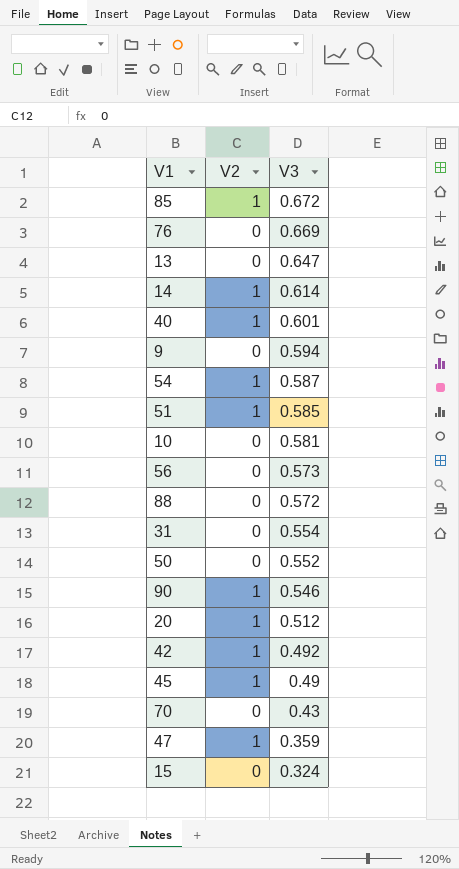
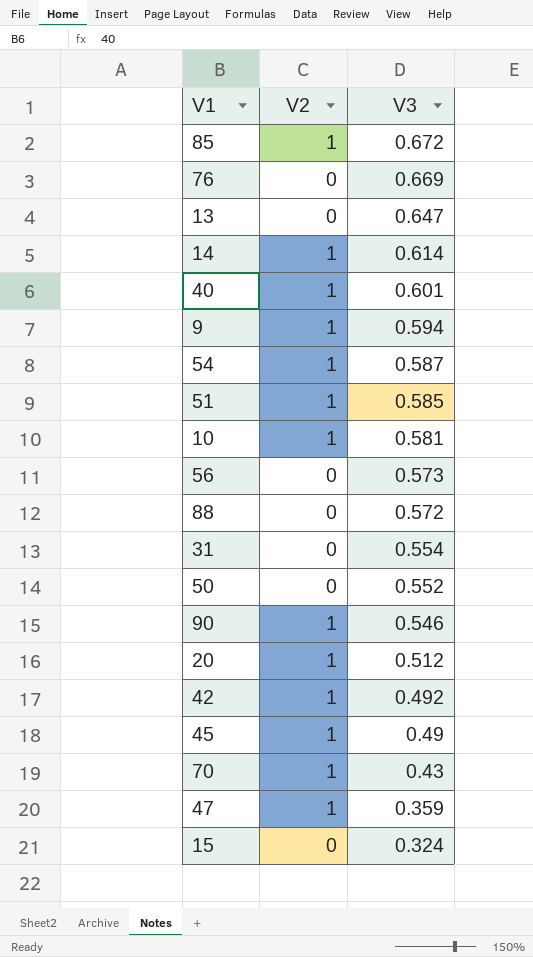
9 | V2: 0 -> 1
10 | V2: 0 -> 1
70 | V2: 0 -> 1

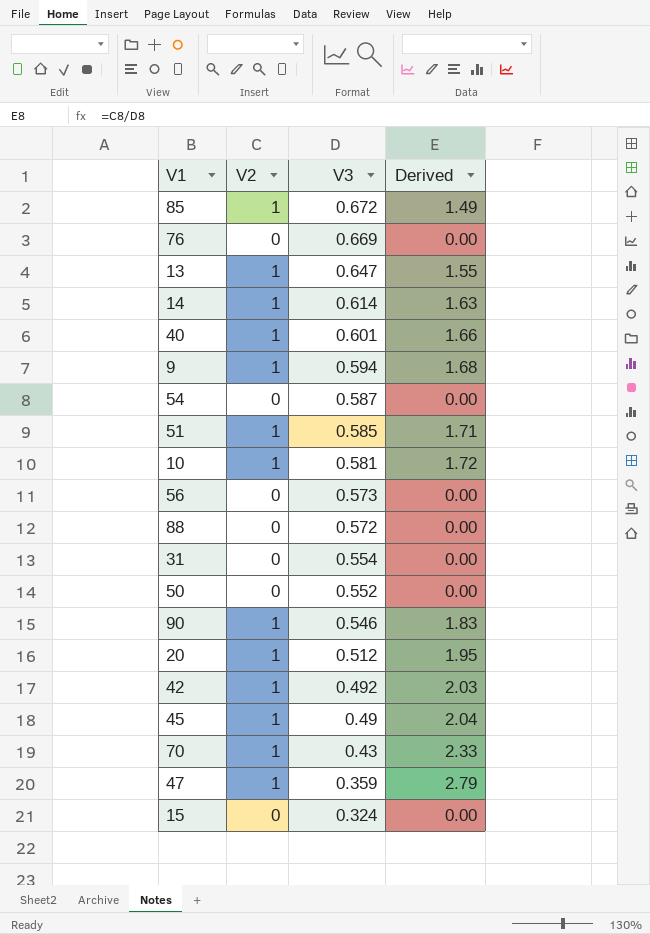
column Derived | formula: none -> [V2] / [V3]
13 | V2: 0 -> 1
54 | V2: 1 -> 0

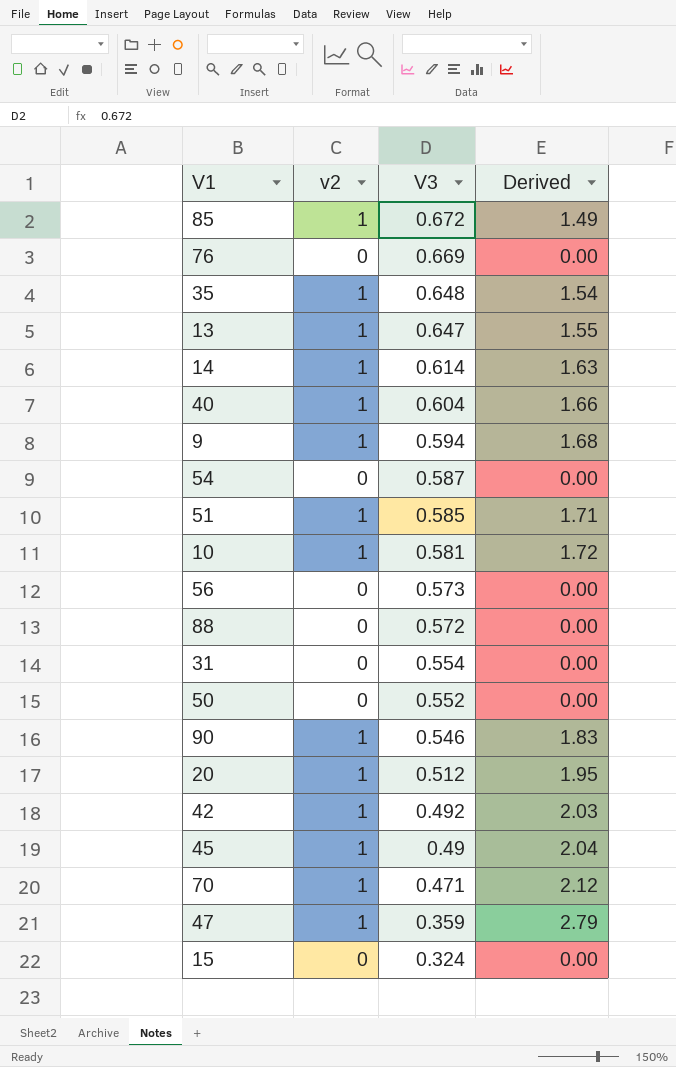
column name: V2 -> v2
row 35: none -> 1 | 0.648 | 1.54
40 | V3: 0.601 -> 0.604
70 | V3: 0.43 -> 0.471
70 | Derived: 2.33 -> 2.12

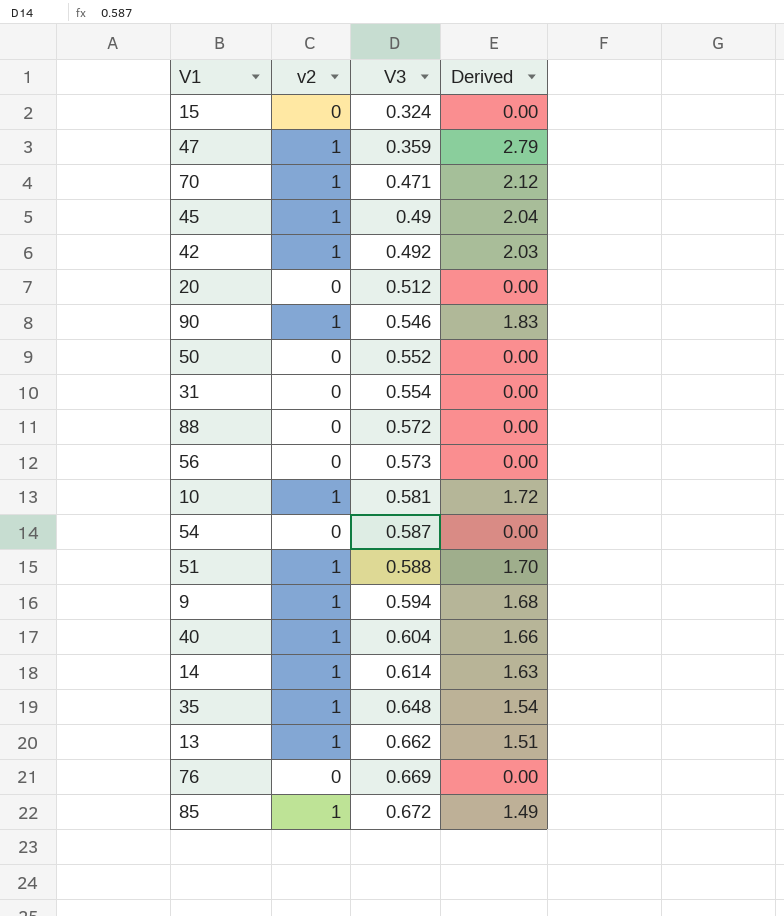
row order: V3 descending -> V3 ascending
20 | v2: 1 -> 0
20 | Derived: 1.95 -> 0.00
51 | V3: 0.585 -> 0.588
51 | Derived: 1.71 -> 1.70
13 | V3: 0.647 -> 0.662
13 | Derived: 1.55 -> 1.51

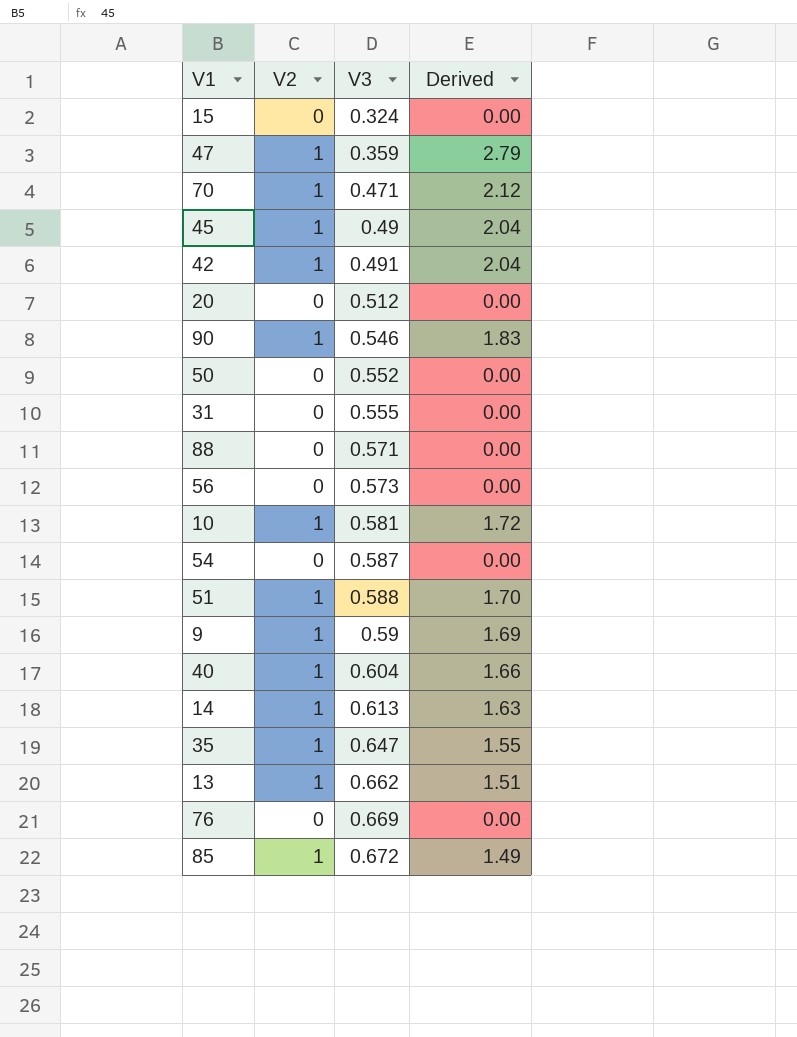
column name: v2 -> V2
42 | V3: 0.492 -> 0.491
42 | Derived: 2.03 -> 2.04
31 | V3: 0.554 -> 0.555
88 | V3: 0.572 -> 0.571
9 | V3: 0.594 -> 0.59
9 | Derived: 1.68 -> 1.69
14 | V3: 0.614 -> 0.613
35 | V3: 0.648 -> 0.647
35 | Derived: 1.54 -> 1.55

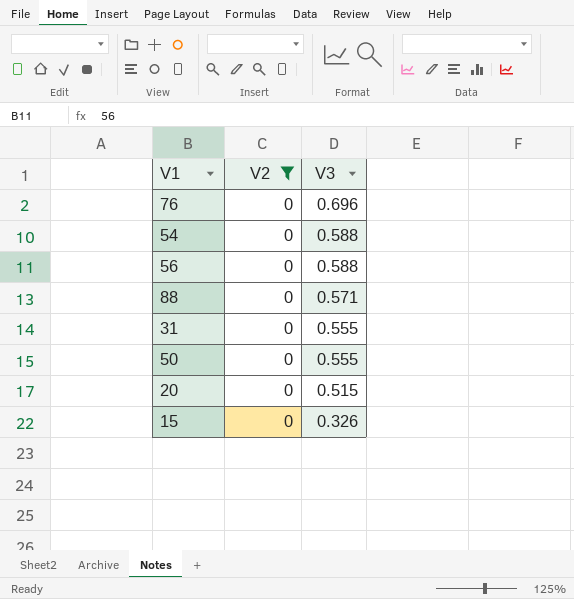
filter: none -> V2 = 0
row order: V3 ascending -> V3 descending
column Derived | formula: [V2] / [V3] -> none
76 | V3: 0.669 -> 0.696
54 | V3: 0.587 -> 0.588
56 | V3: 0.573 -> 0.588
50 | V3: 0.552 -> 0.555
20 | V3: 0.512 -> 0.515
15 | V3: 0.324 -> 0.326

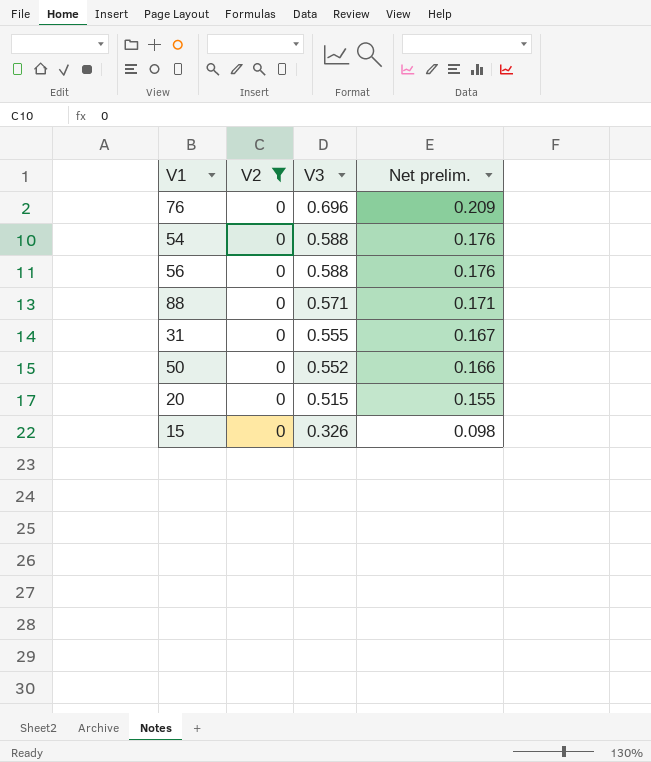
column Net prelim. | formula: none -> [V3] * 0.3
50 | V3: 0.555 -> 0.552

